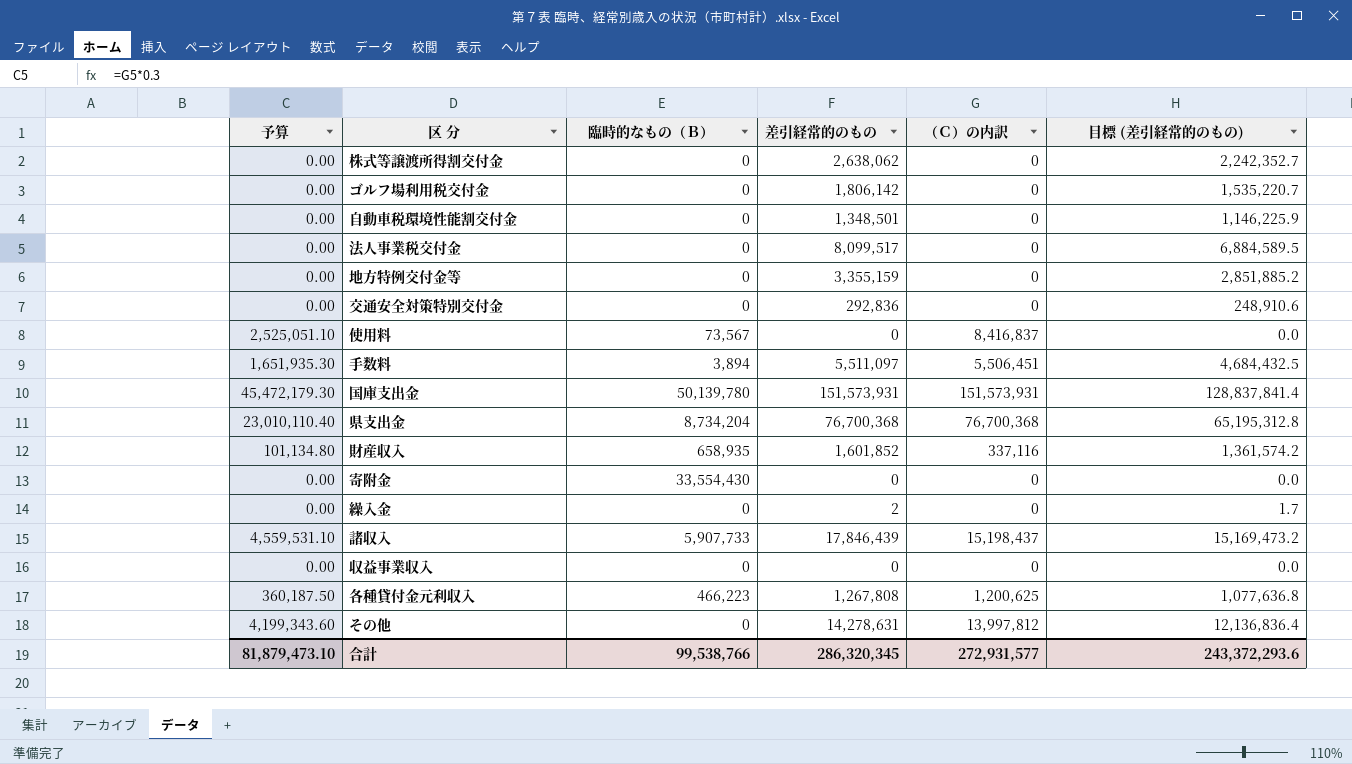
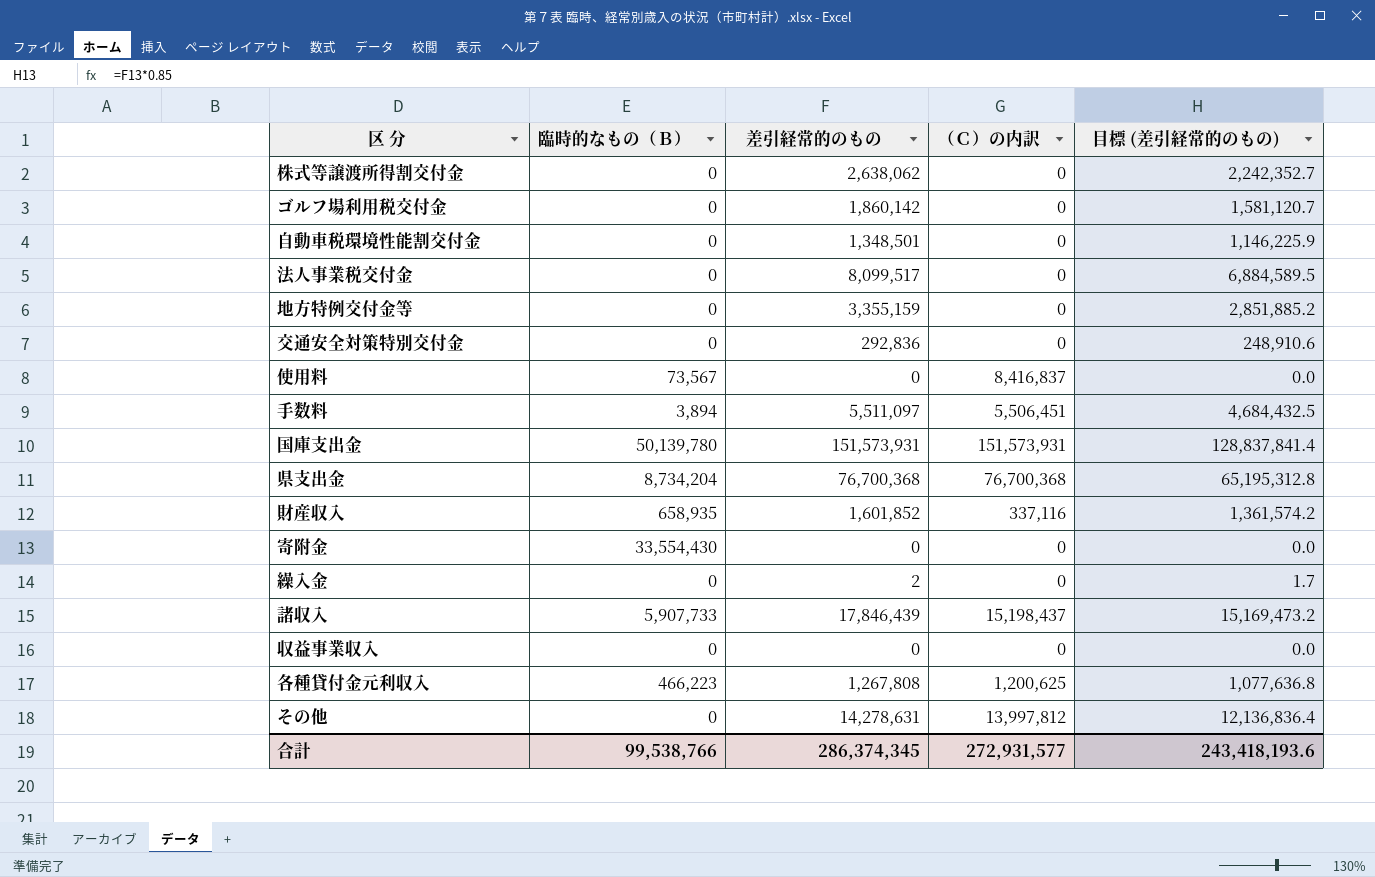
column 予算 | formula: [（Ｃ）の内訳] * 0.3 -> none
ゴルフ場利用税交付金 | 差引経常的のもの: 1,806,142 -> 1,860,142
ゴルフ場利用税交付金 | 目標 (差引経常的のもの): 1,535,220.7 -> 1,581,120.7
合計 | 差引経常的のもの: 286,320,345 -> 286,374,345
合計 | 目標 (差引経常的のもの): 243,372,293.6 -> 243,418,193.6

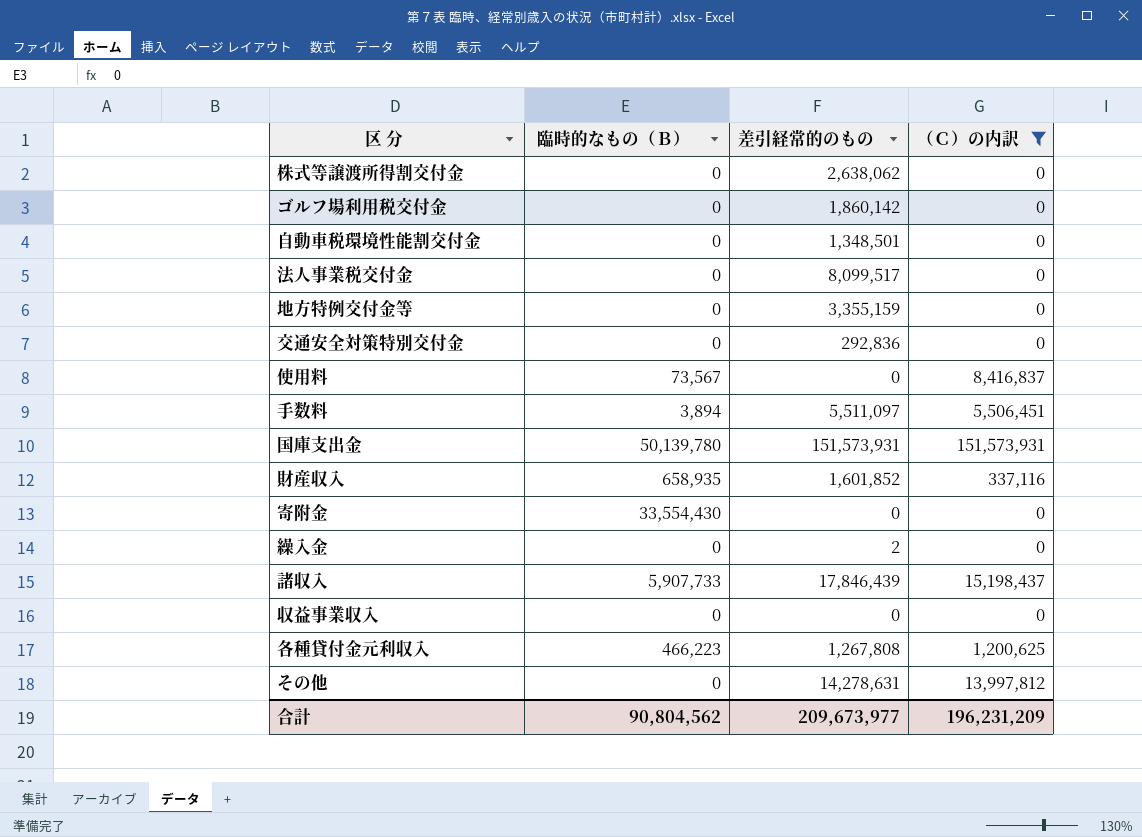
filter: none -> （Ｃ）の内訳 != 76,700,368
column 目標 (差引経常的のもの) | formula: [差引経常的のもの] * 0.85 -> none
合計 | 臨時的なもの（Ｂ）: 99,538,766 -> 90,804,562
合計 | 差引経常的のもの: 286,374,345 -> 209,673,977
合計 | （Ｃ）の内訳: 272,931,577 -> 196,231,209

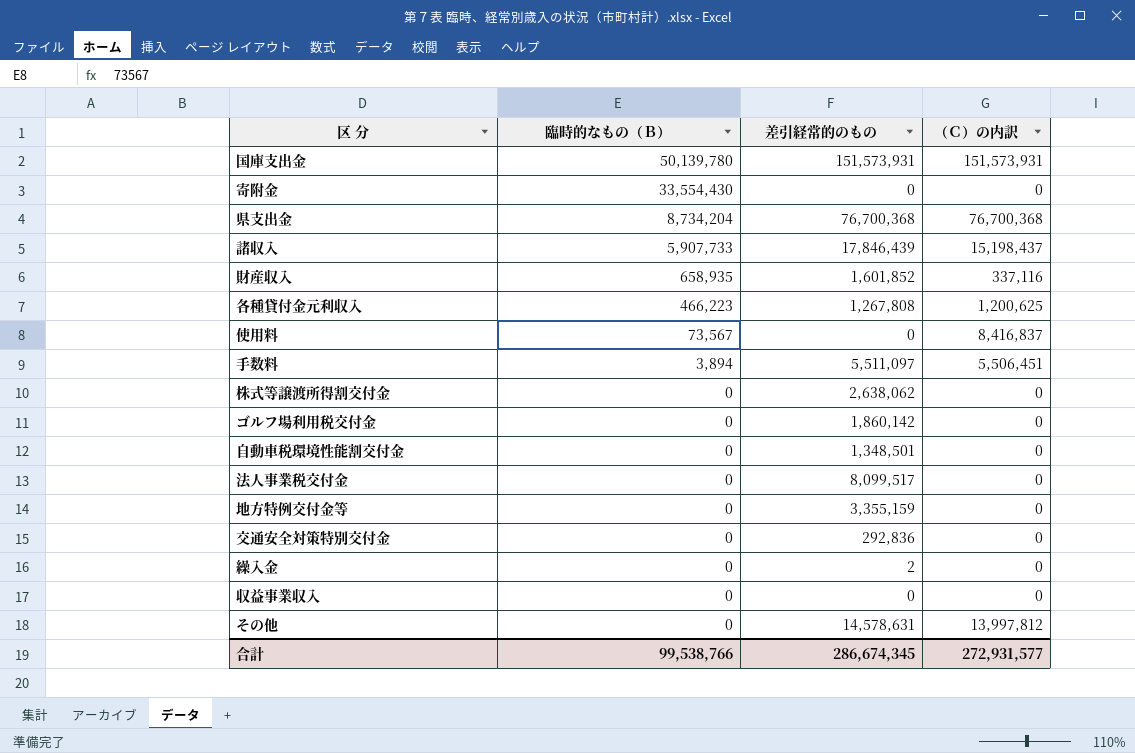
filter: （Ｃ）の内訳 != 76,700,368 -> none
row order: none -> 臨時的なもの（Ｂ） descending
その他 | 差引経常的のもの: 14,278,631 -> 14,578,631
合計 | 臨時的なもの（Ｂ）: 90,804,562 -> 99,538,766
合計 | 差引経常的のもの: 209,673,977 -> 286,674,345
合計 | （Ｃ）の内訳: 196,231,209 -> 272,931,577

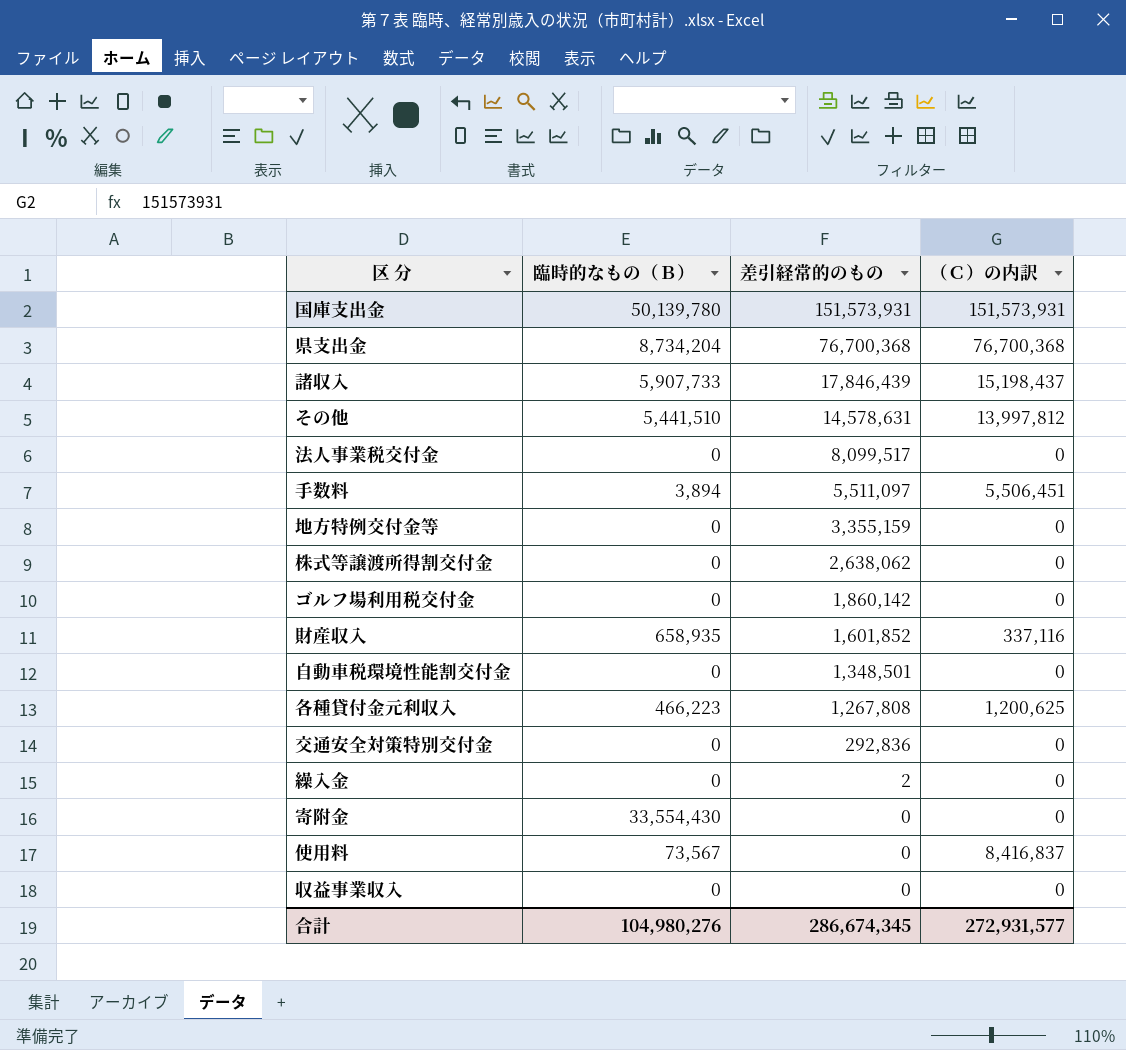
row order: 臨時的なもの（Ｂ） descending -> 差引経常的のもの descending
その他 | 臨時的なもの（Ｂ）: 0 -> 5,441,510
合計 | 臨時的なもの（Ｂ）: 99,538,766 -> 104,980,276

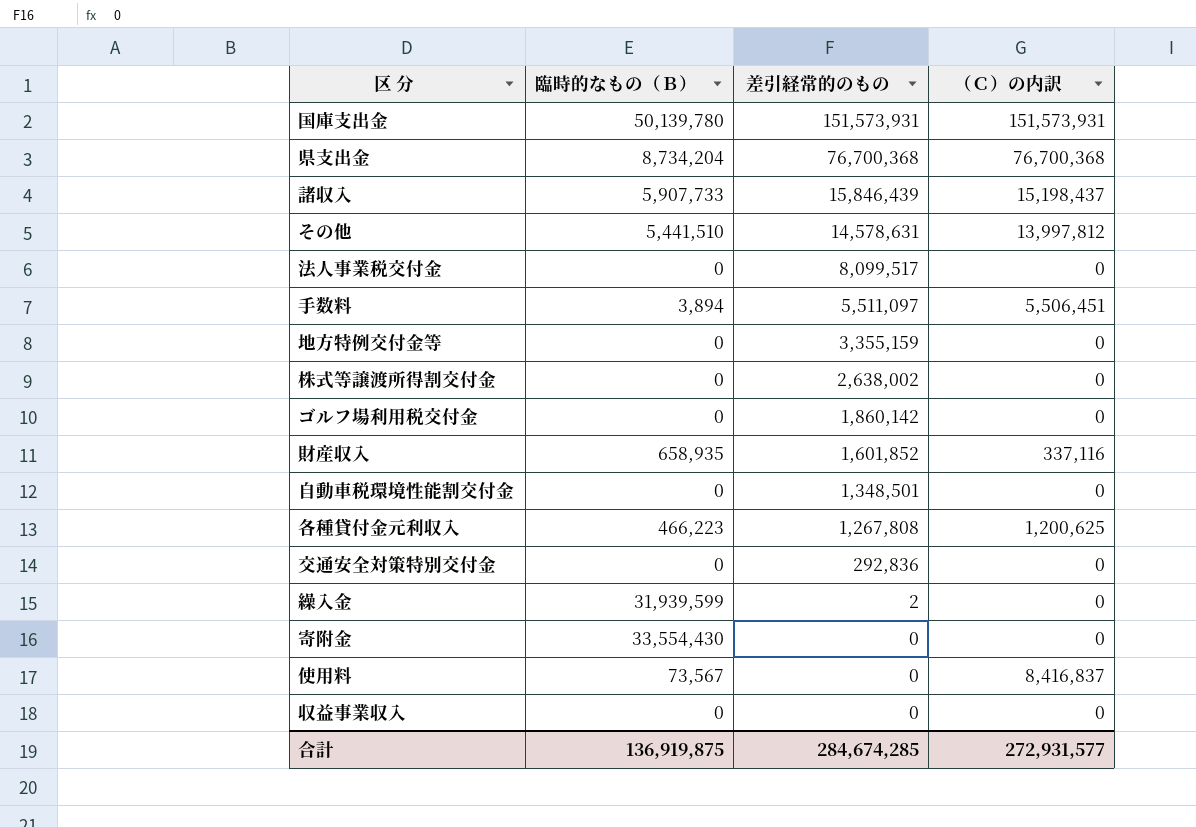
諸収入 | 差引経常的のもの: 17,846,439 -> 15,846,439
株式等譲渡所得割交付金 | 差引経常的のもの: 2,638,062 -> 2,638,002
繰入金 | 臨時的なもの（Ｂ）: 0 -> 31,939,599
合計 | 臨時的なもの（Ｂ）: 104,980,276 -> 136,919,875
合計 | 差引経常的のもの: 286,674,345 -> 284,674,285

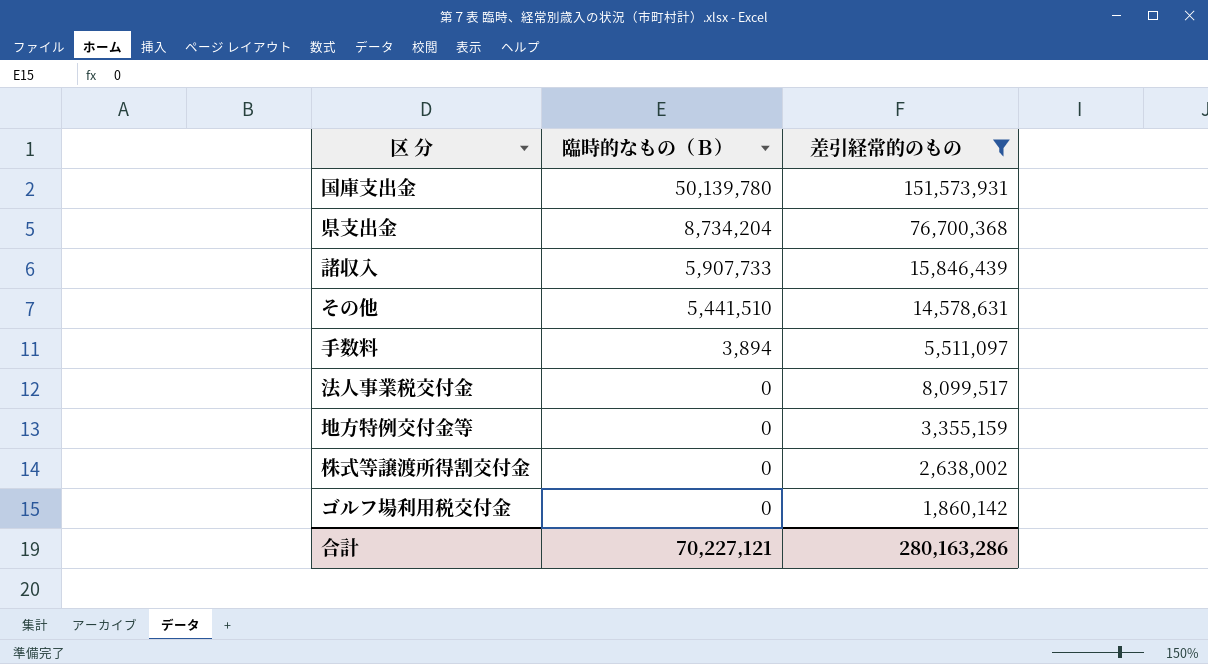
filter: none -> 差引経常的のもの >= 1,860,142
row order: 差引経常的のもの descending -> 臨時的なもの（Ｂ） descending
column （Ｃ）の内訳 | position: 4 -> none
合計 | 臨時的なもの（Ｂ）: 136,919,875 -> 70,227,121
合計 | 差引経常的のもの: 284,674,285 -> 280,163,286

